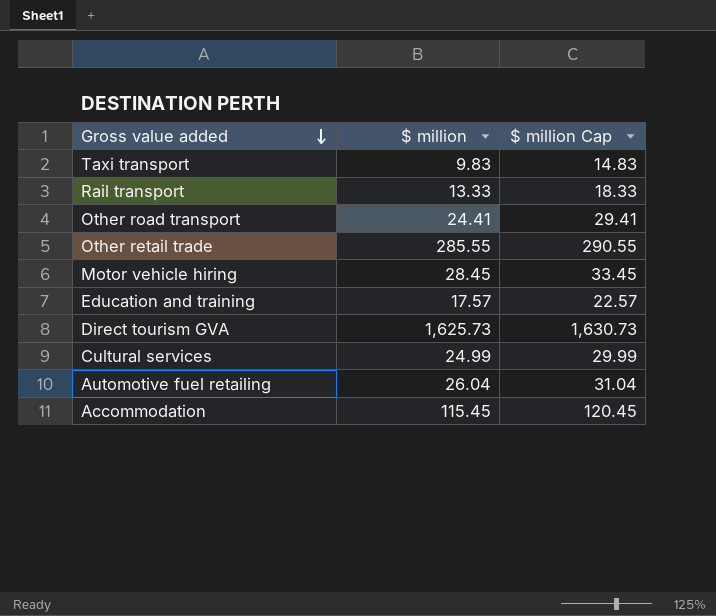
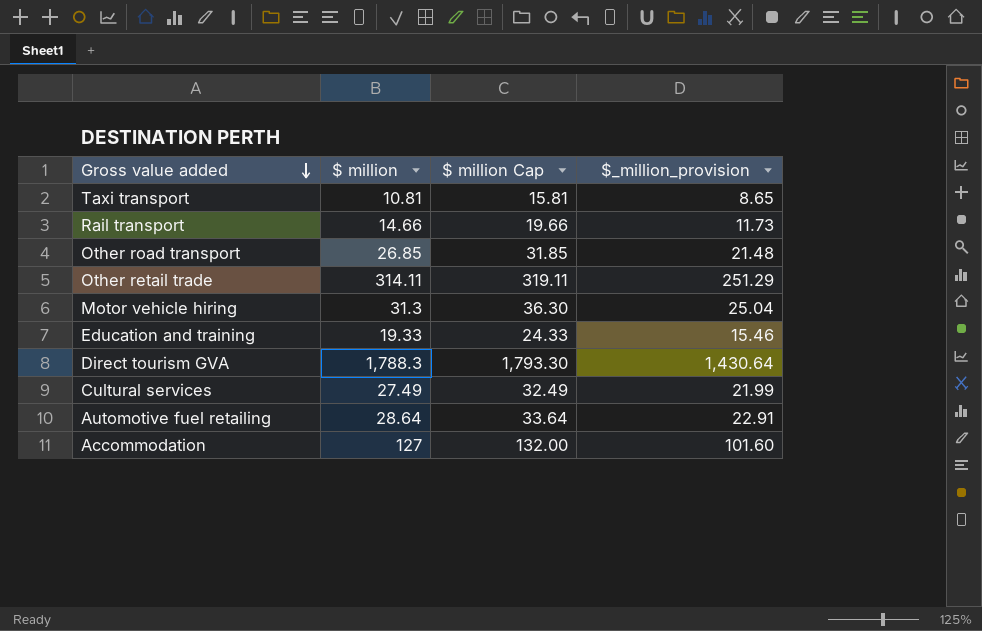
column $_million_provision | formula: none -> [$ million] * 0.8
Taxi transport | $ million: 9.83 -> 10.81
Taxi transport | $ million Cap: 14.83 -> 15.81
Rail transport | $ million: 13.33 -> 14.66
Rail transport | $ million Cap: 18.33 -> 19.66
Other road transport | $ million: 24.41 -> 26.85
Other road transport | $ million Cap: 29.41 -> 31.85
Other retail trade | $ million: 285.55 -> 314.11
Other retail trade | $ million Cap: 290.55 -> 319.11
Motor vehicle hiring | $ million: 28.45 -> 31.3
Motor vehicle hiring | $ million Cap: 33.45 -> 36.30
Education and training | $ million: 17.57 -> 19.33
Education and training | $ million Cap: 22.57 -> 24.33
Direct tourism GVA | $ million: 1,625.73 -> 1,788.3
Direct tourism GVA | $ million Cap: 1,630.73 -> 1,793.30
Cultural services | $ million: 24.99 -> 27.49
Cultural services | $ million Cap: 29.99 -> 32.49
Automotive fuel retailing | $ million: 26.04 -> 28.64
Automotive fuel retailing | $ million Cap: 31.04 -> 33.64
Accommodation | $ million: 115.45 -> 127
Accommodation | $ million Cap: 120.45 -> 132.00

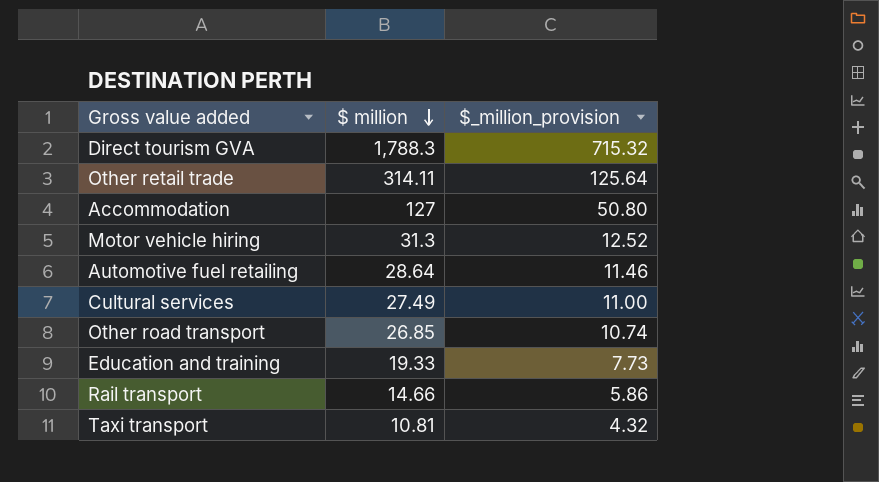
row order: Gross value added descending -> $ million descending
column $ million Cap | formula: [$ million] + 5 -> none
column $_million_provision | formula: [$ million] * 0.8 -> [$ million] * 0.4

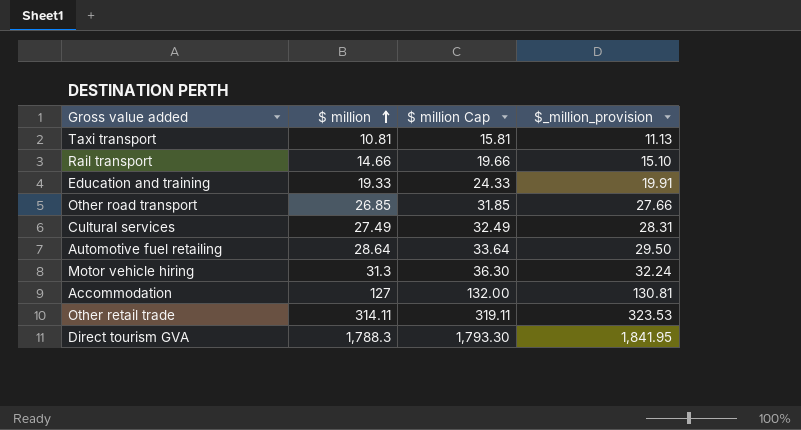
row order: $ million descending -> $ million ascending
column $ million Cap | formula: none -> [$ million] + 5
column $_million_provision | formula: [$ million] * 0.4 -> [$ million] * 1.03

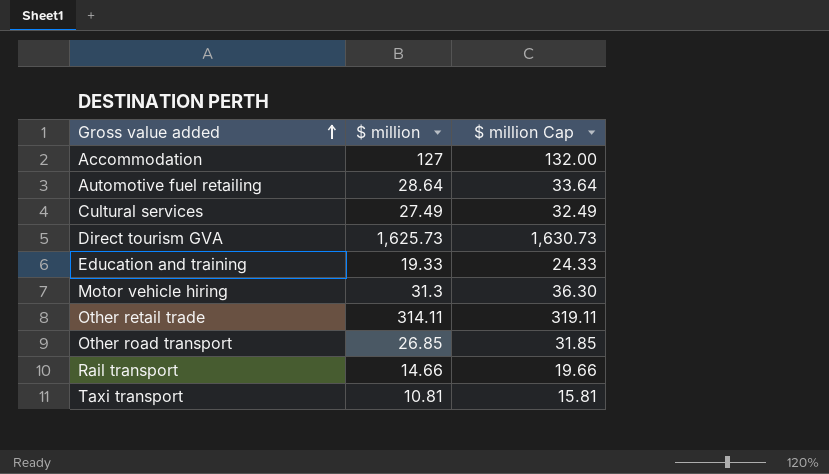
row order: $ million ascending -> Gross value added ascending
column $_million_provision | formula: [$ million] * 1.03 -> none
Direct tourism GVA | $ million: 1,788.3 -> 1,625.73
Direct tourism GVA | $ million Cap: 1,793.30 -> 1,630.73

